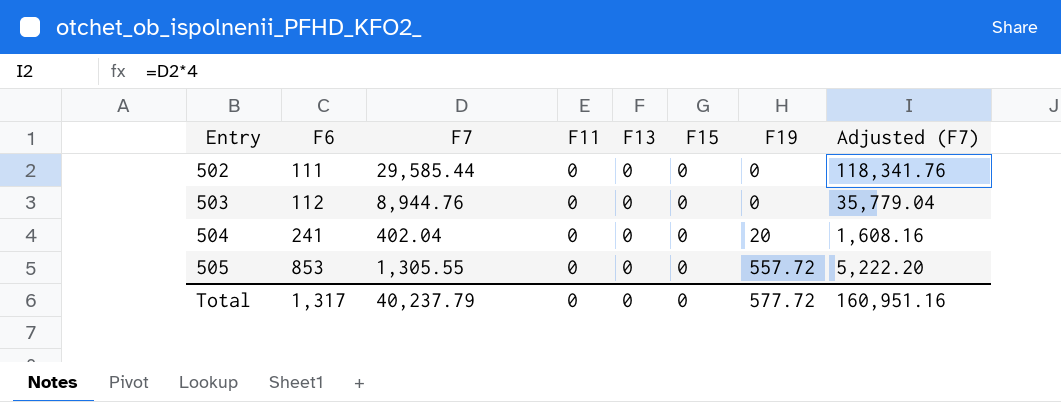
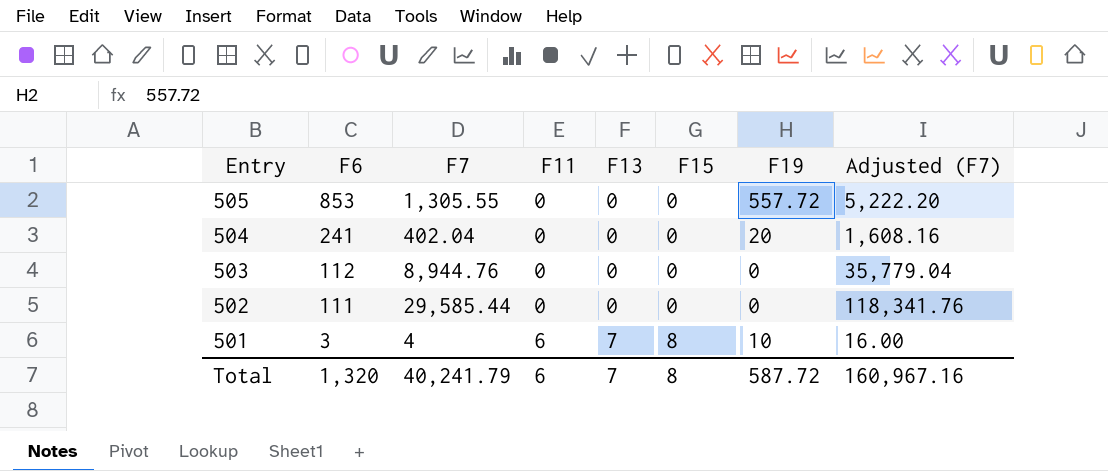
row order: Entry ascending -> Entry descending
row 501: none -> 3 | 4 | 6 | 7 | 8 | 10 | 16.00
Total | F6: 1,317 -> 1,320
Total | F7: 40,237.79 -> 40,241.79
Total | F11: 0 -> 6
Total | F13: 0 -> 7
Total | F15: 0 -> 8
Total | F19: 577.72 -> 587.72
Total | Adjusted (F7): 160,951.16 -> 160,967.16

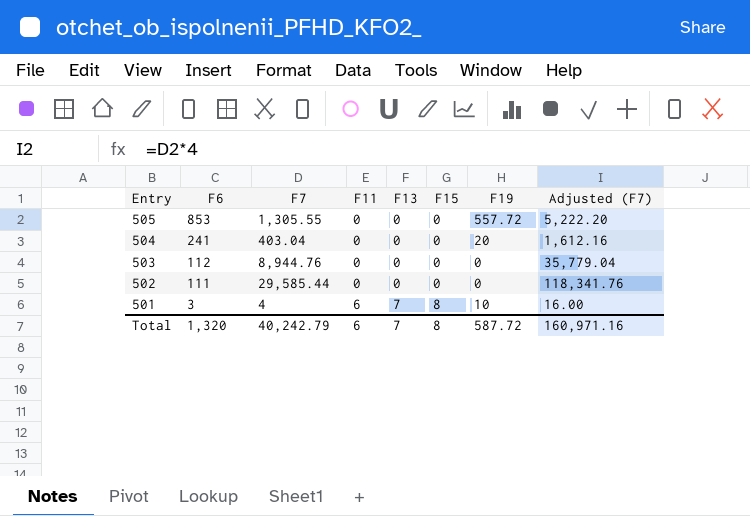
504 | F7: 402.04 -> 403.04
504 | Adjusted (F7): 1,608.16 -> 1,612.16
Total | F7: 40,241.79 -> 40,242.79
Total | Adjusted (F7): 160,967.16 -> 160,971.16

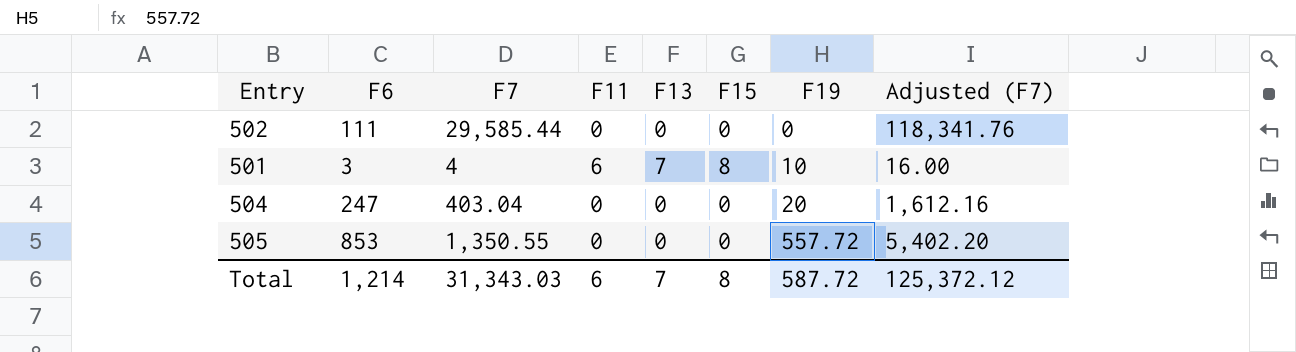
row order: Entry descending -> F19 ascending
row 503: 112 | 8,944.76 | 0 | 0 | 0 | 0 | 35,779.04 -> none
504 | F6: 241 -> 247
505 | F7: 1,305.55 -> 1,350.55
505 | Adjusted (F7): 5,222.20 -> 5,402.20
Total | F6: 1,320 -> 1,214
Total | F7: 40,242.79 -> 31,343.03
Total | Adjusted (F7): 160,971.16 -> 125,372.12

